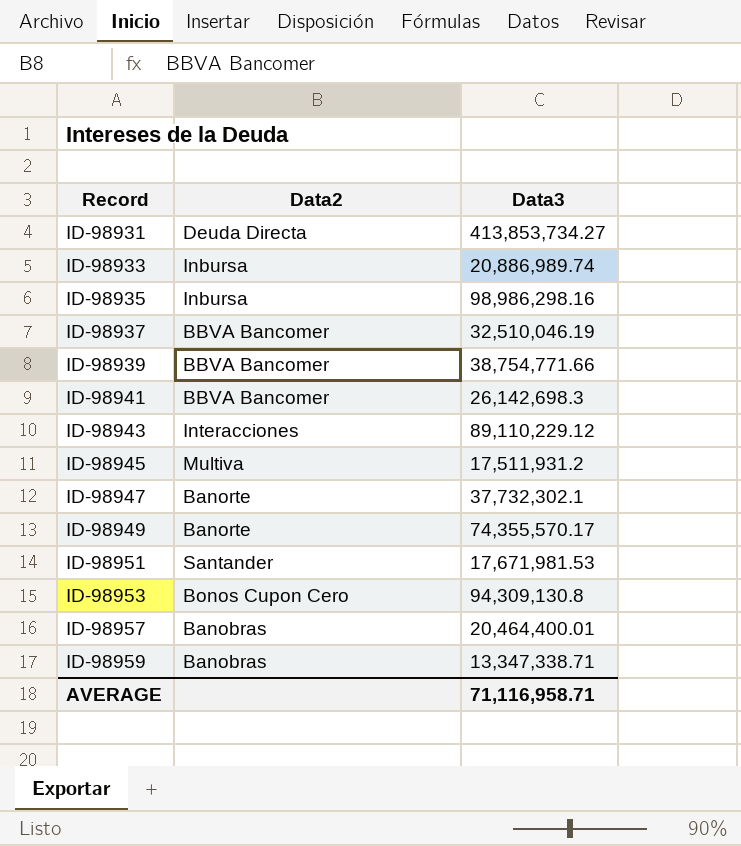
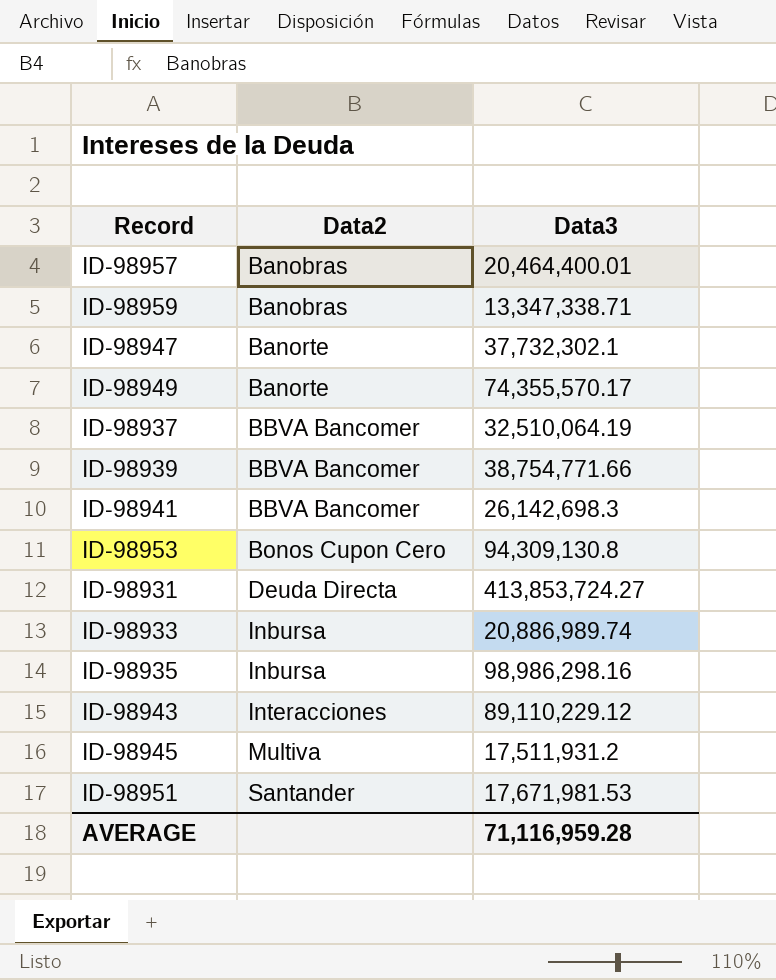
row order: Record ascending -> Data2 ascending
ID-98937 | Data3: 32,510,046.19 -> 32,510,064.19
ID-98931 | Data3: 413,853,734.27 -> 413,853,724.27
AVERAGE | Data3: 71,116,958.71 -> 71,116,959.28

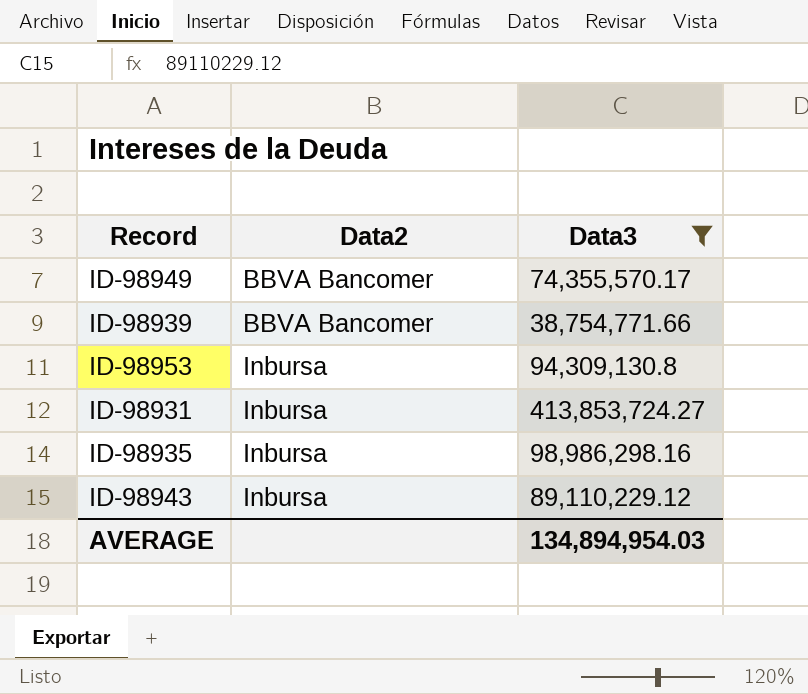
filter: none -> Data3 >= 38,754,771.66
ID-98949 | Data2: Banorte -> BBVA Bancomer
ID-98953 | Data2: Bonos Cupon Cero -> Inbursa
ID-98931 | Data2: Deuda Directa -> Inbursa
ID-98943 | Data2: Interacciones -> Inbursa
AVERAGE | Data3: 71,116,959.28 -> 134,894,954.03

